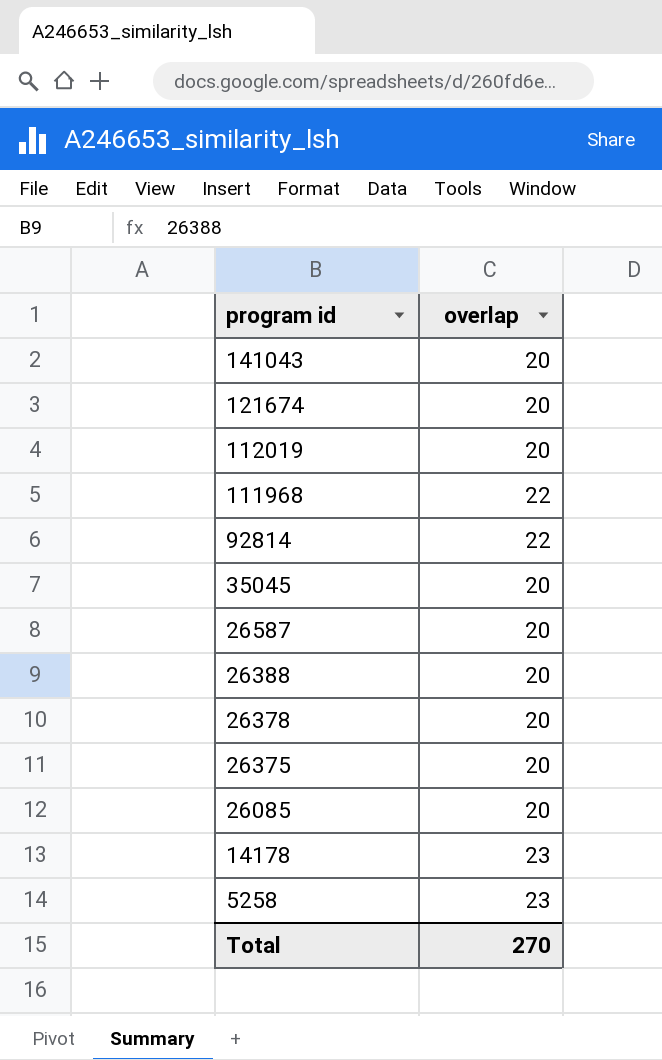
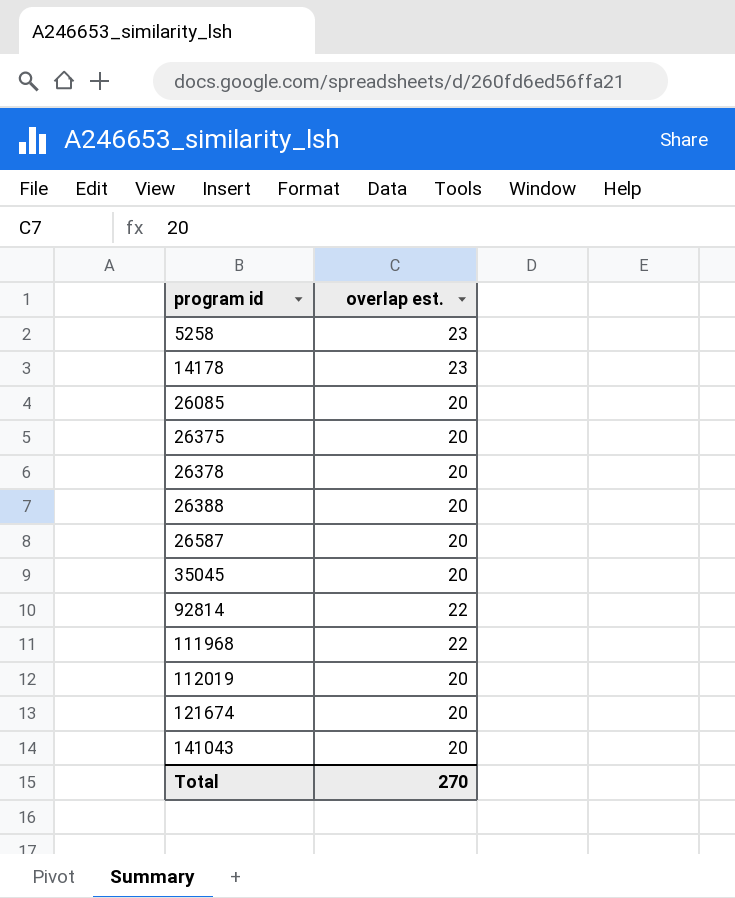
row order: program id descending -> program id ascending
column name: overlap -> overlap est.

